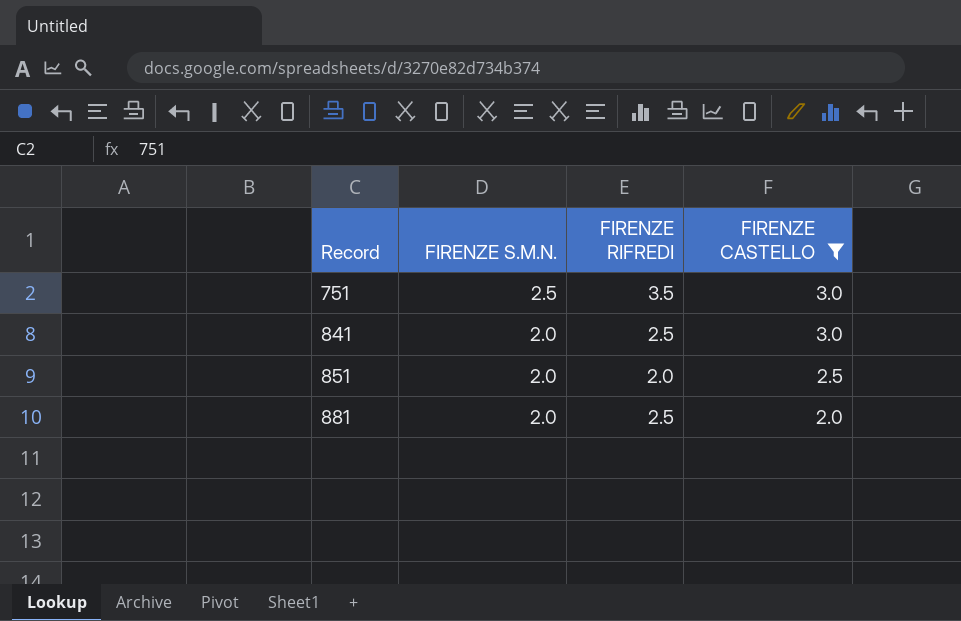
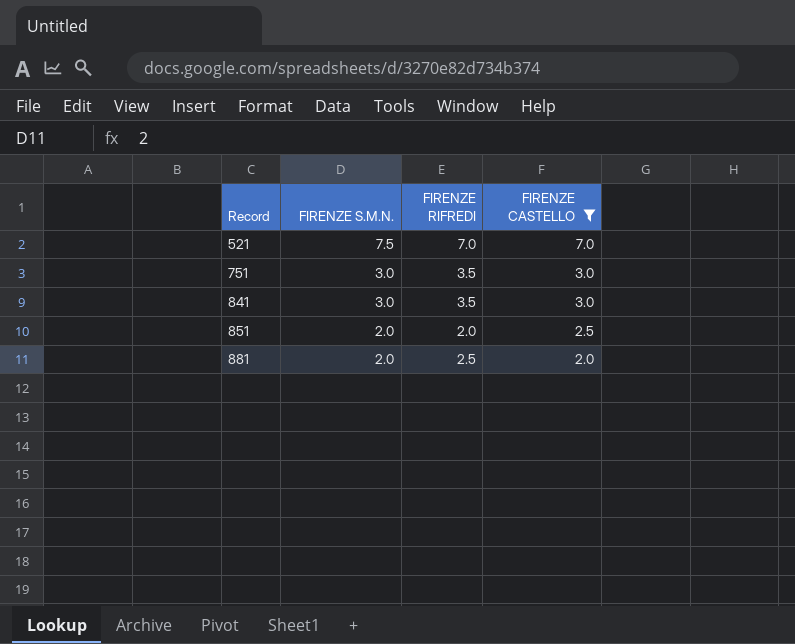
row 521: none -> 7.5 | 7.0 | 7.0
751 | FIRENZE S.M.N.: 2.5 -> 3.0
841 | FIRENZE S.M.N.: 2.0 -> 3.0
841 | FIRENZE RIFREDI: 2.5 -> 3.5

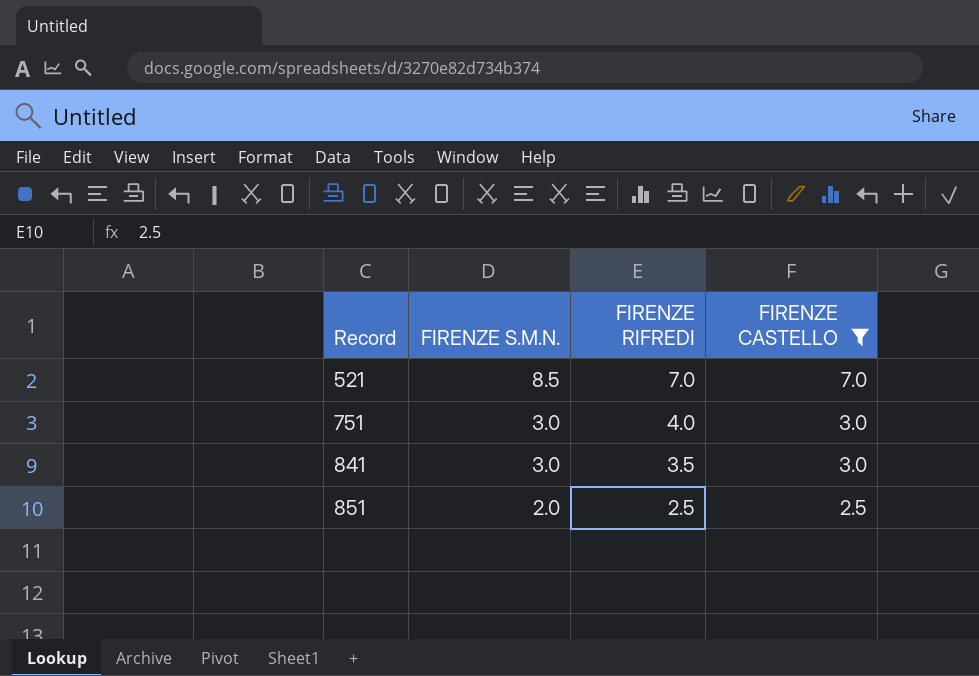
row 881: 2.0 | 2.5 | 2.0 -> none
521 | FIRENZE S.M.N.: 7.5 -> 8.5
751 | FIRENZE RIFREDI: 3.5 -> 4.0
851 | FIRENZE RIFREDI: 2.0 -> 2.5

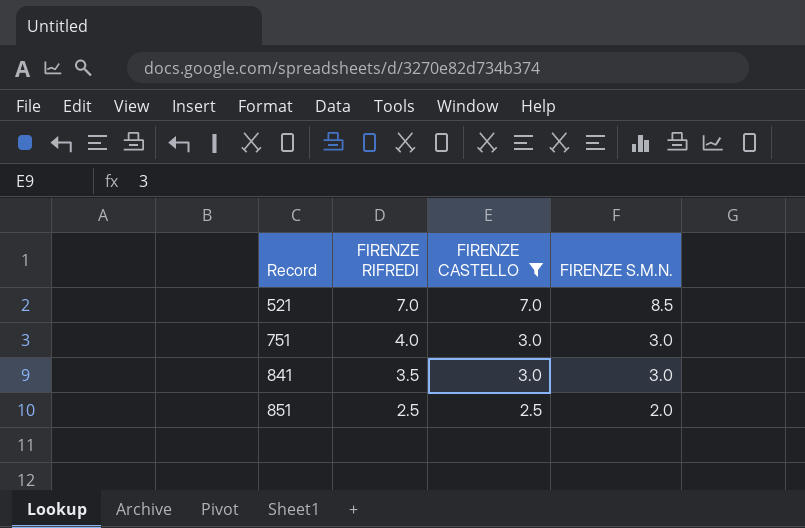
column FIRENZE S.M.N. | position: 2 -> 4

